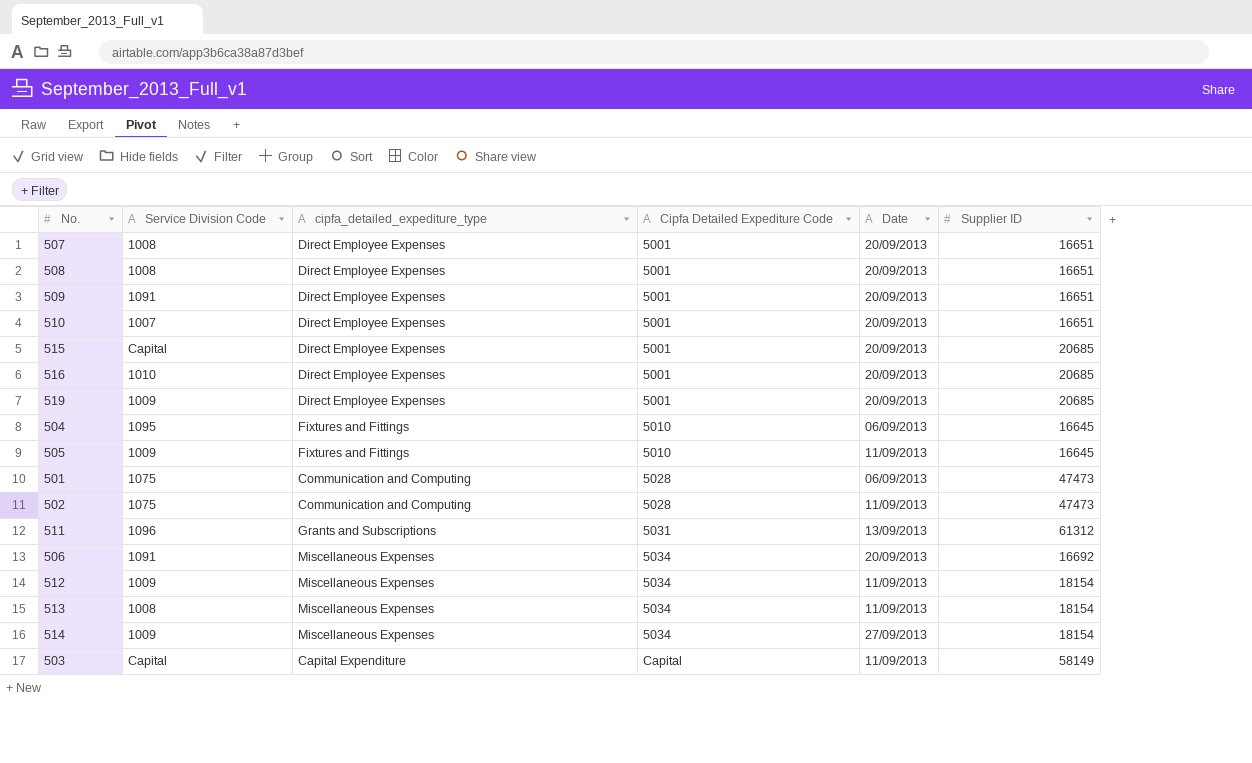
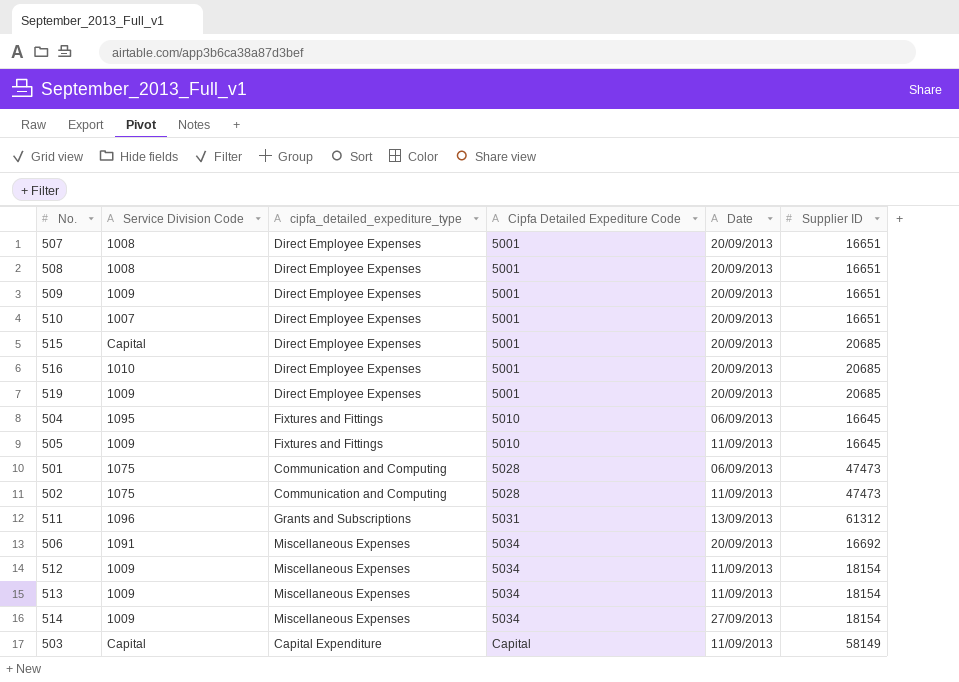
509 | Service Division Code: 1091 -> 1009
513 | Service Division Code: 1008 -> 1009

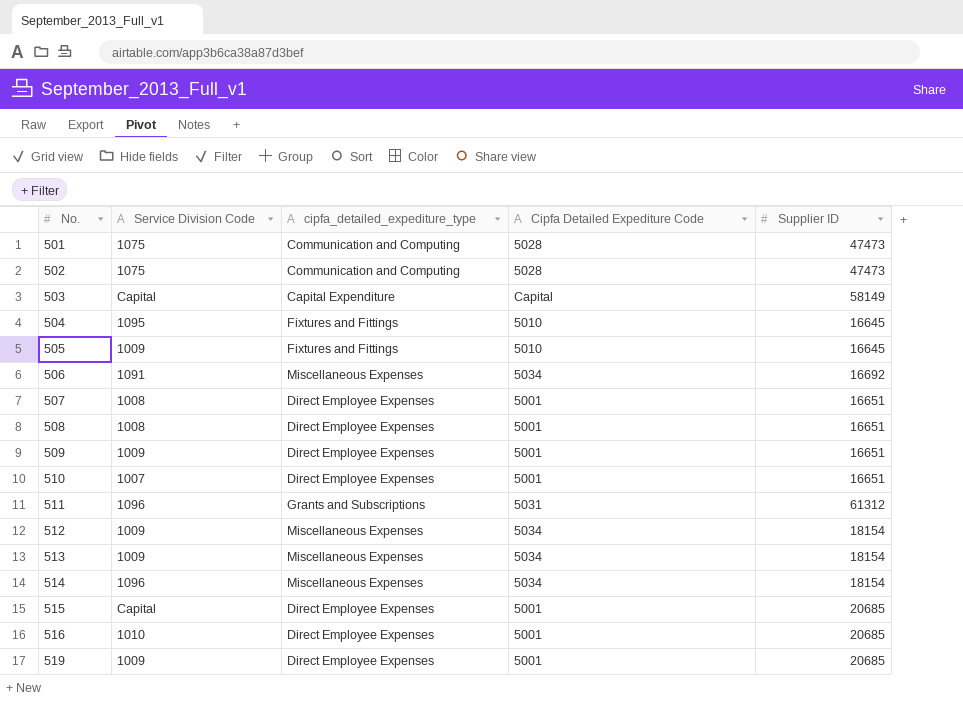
row order: Cipfa Detailed Expediture Code ascending -> No. ascending
column Date | position: 5 -> none
514 | Service Division Code: 1009 -> 1096

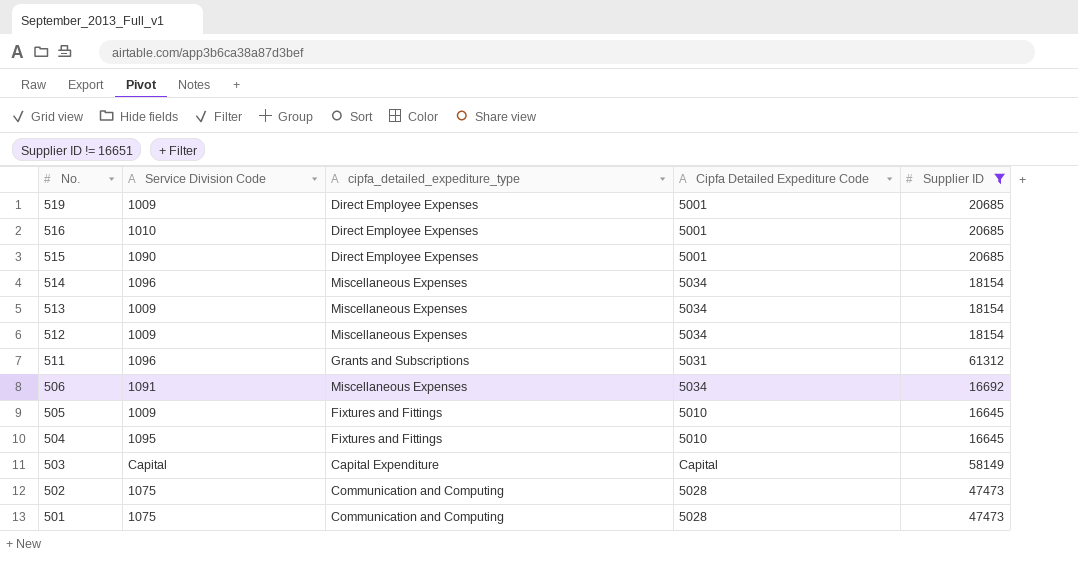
filter: none -> Supplier ID != 16651
row order: No. ascending -> No. descending
515 | Service Division Code: Capital -> 1090

